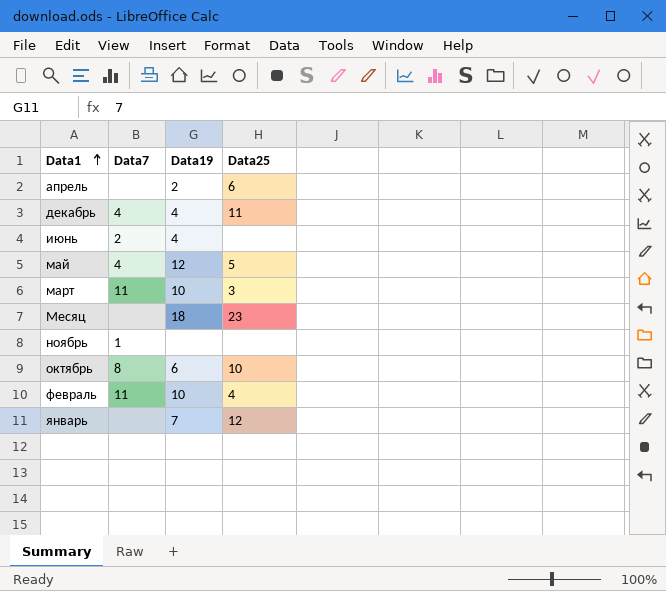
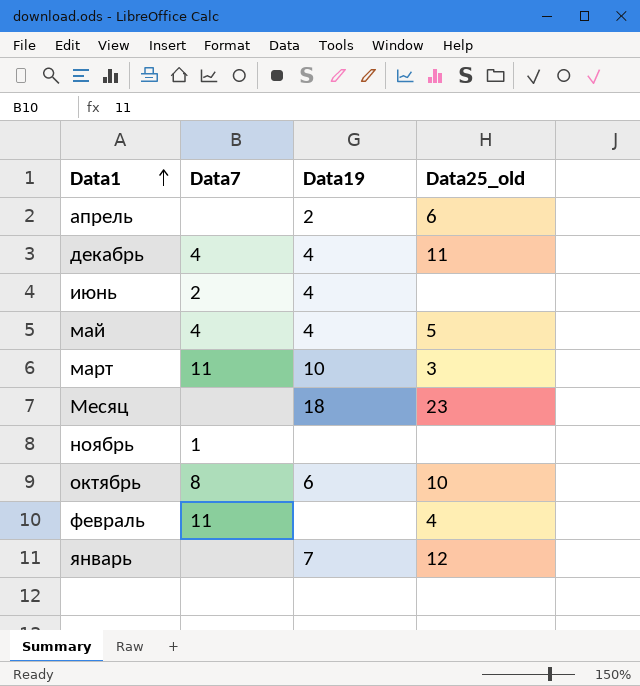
column name: Data25 -> Data25_old
май | Data19: 12 -> 4
февраль | Data19: 10 -> none

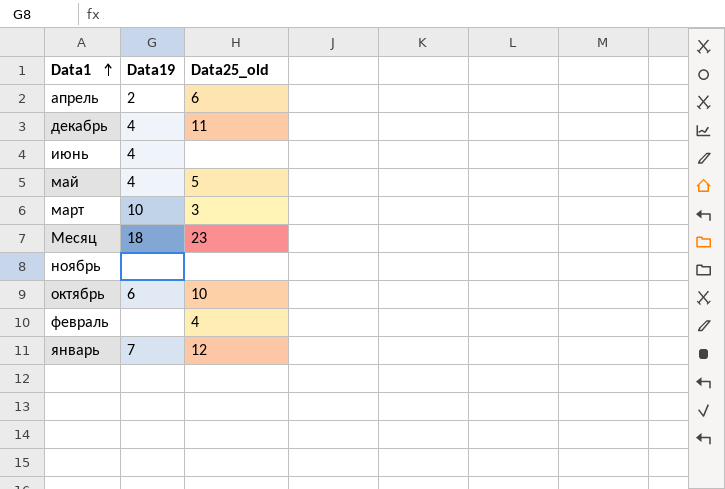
column Data7 | position: 2 -> none

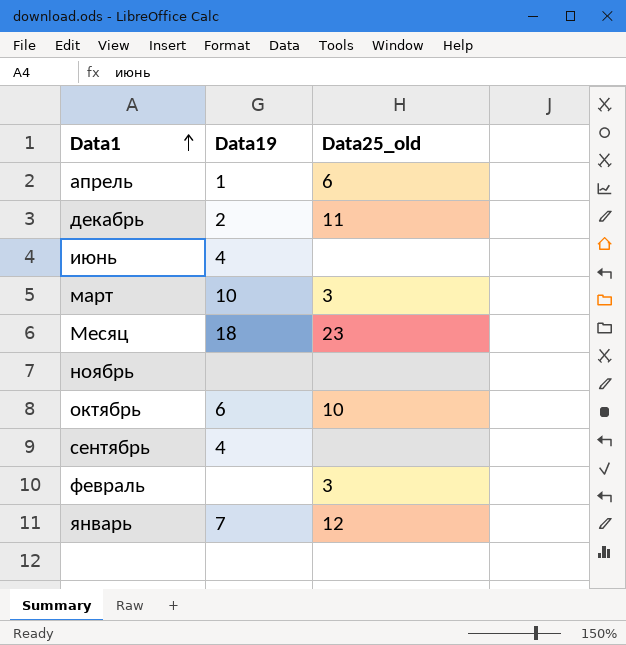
row май: 4 | 5 -> none
апрель | Data19: 2 -> 1
декабрь | Data19: 4 -> 2
row сентябрь: none -> 4 | none
февраль | Data25_old: 4 -> 3

